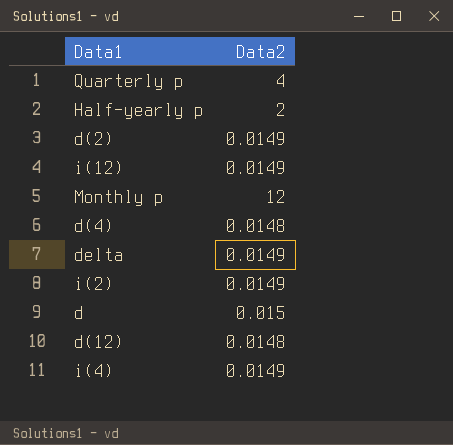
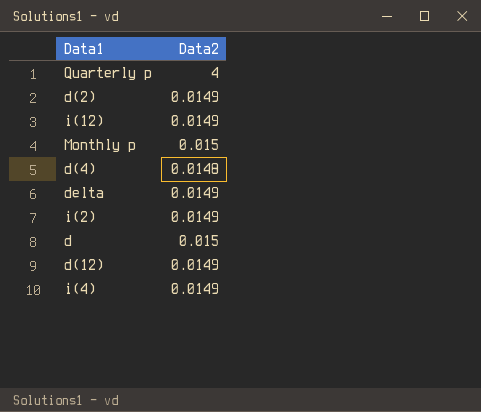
row Half-yearly p: 2 -> none
Monthly p | Data2: 12 -> 0.015
d(12) | Data2: 0.0148 -> 0.0149

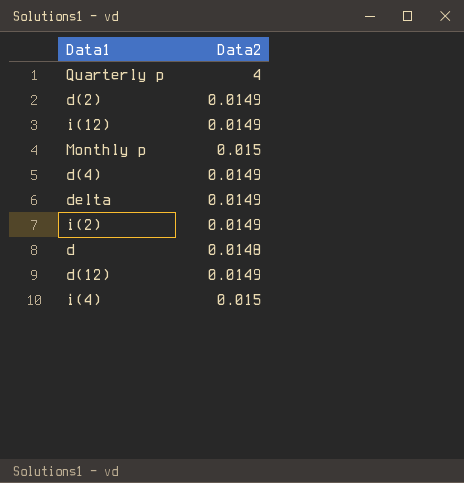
d(4) | Data2: 0.0148 -> 0.0149
d | Data2: 0.015 -> 0.0148
i(4) | Data2: 0.0149 -> 0.015

